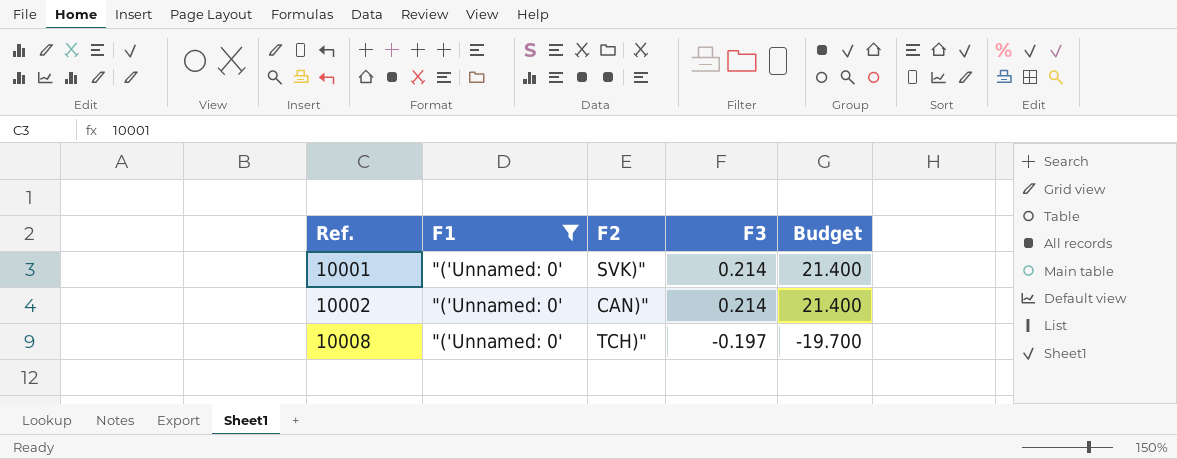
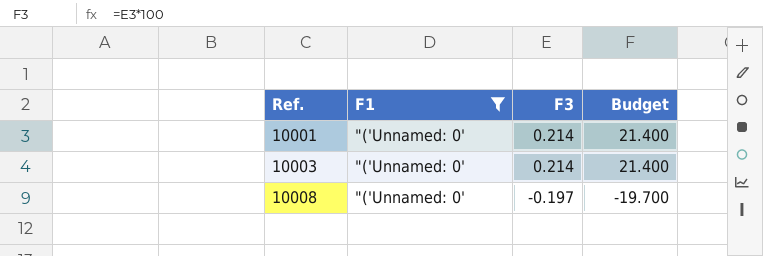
column F2 | position: 3 -> none
row 10002: "('Unnamed: 0' | CAN)" | 0.214 | 21.400 -> none
row 10003: none -> "('Unnamed: 0' | 0.214 | 21.400

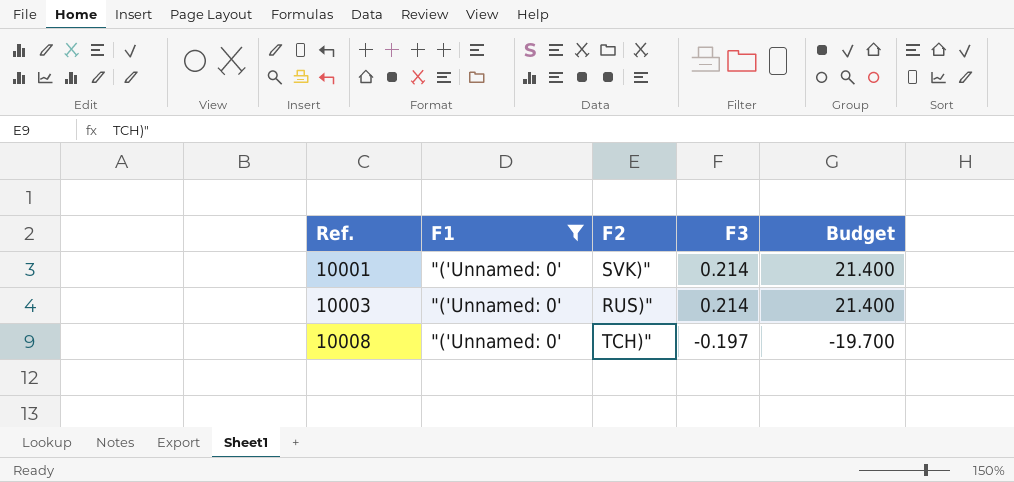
column F2 | position: none -> 3

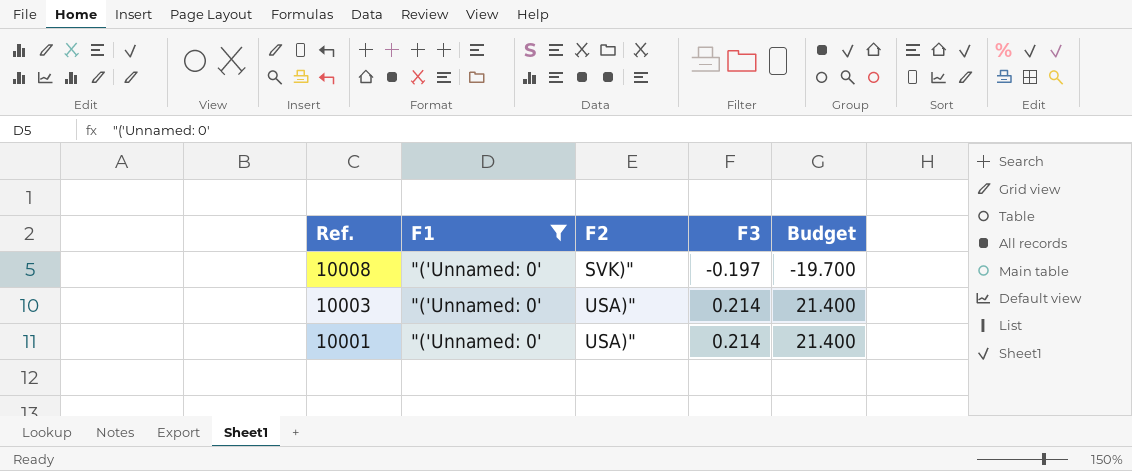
row order: Ref. ascending -> Ref. descending
10008 | F2: TCH)" -> SVK)"
10003 | F2: RUS)" -> USA)"
10001 | F2: SVK)" -> USA)"

